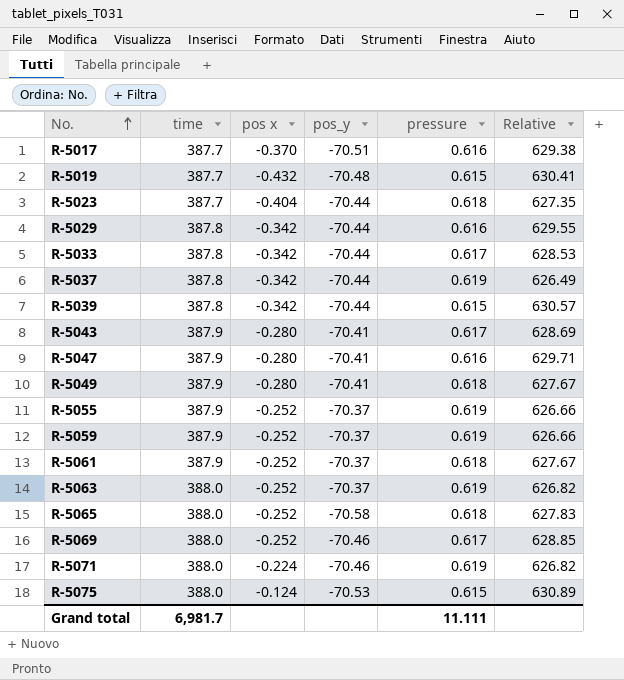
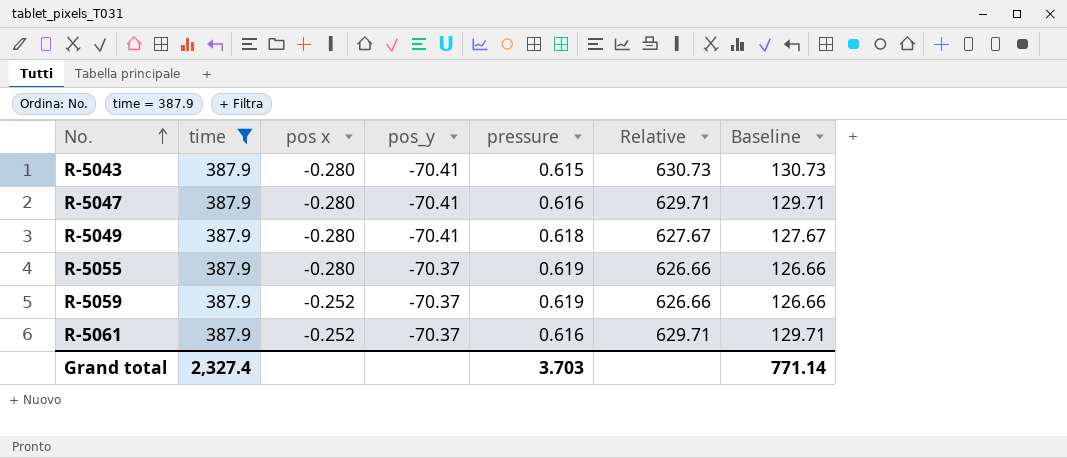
filter: none -> time = 387.9
column Baseline | formula: none -> [Relative] - 500
R-5043 | pressure: 0.617 -> 0.615
R-5043 | Relative: 628.69 -> 630.73
R-5055 | pos x: -0.252 -> -0.280
R-5061 | pressure: 0.618 -> 0.616
R-5061 | Relative: 627.67 -> 629.71
Grand total | time: 6,981.7 -> 2,327.4
Grand total | pressure: 11.111 -> 3.703

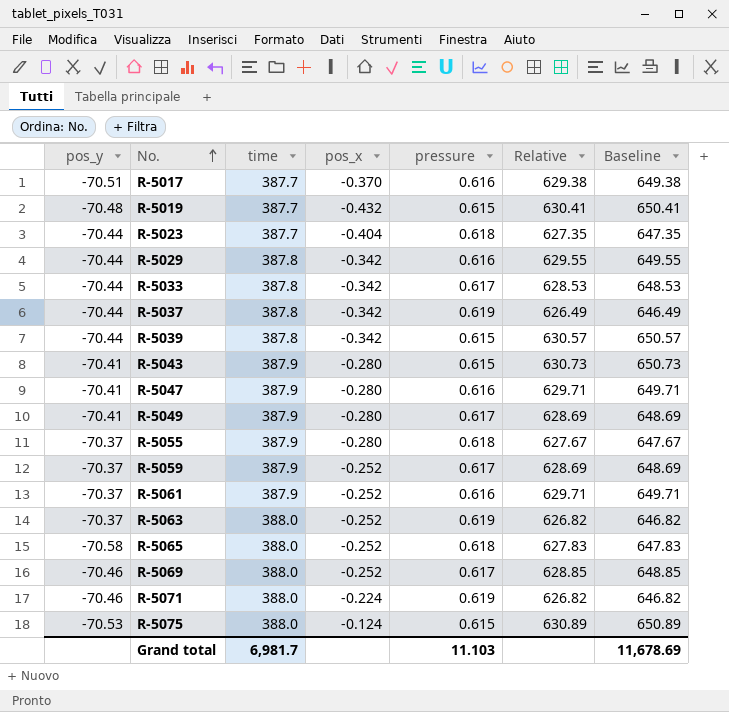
filter: time = 387.9 -> none
column pos_y | position: 4 -> 1
column name: pos x -> pos_x
column Baseline | formula: [Relative] - 500 -> [Relative] + 20
R-5049 | pressure: 0.618 -> 0.617
R-5049 | Relative: 627.67 -> 628.69
R-5055 | pressure: 0.619 -> 0.618
R-5055 | Relative: 626.66 -> 627.67
R-5059 | pressure: 0.619 -> 0.617
R-5059 | Relative: 626.66 -> 628.69
Grand total | time: 2,327.4 -> 6,981.7
Grand total | pressure: 3.703 -> 11.103
Grand total | Baseline: 771.14 -> 11,678.69

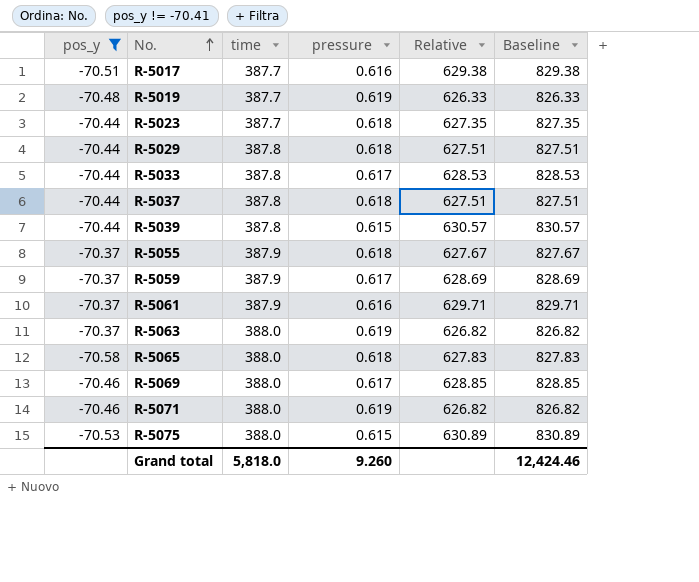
filter: none -> pos_y != -70.41
column pos_x | position: 4 -> none
column Baseline | formula: [Relative] + 20 -> [Relative] + 200
R-5019 | pressure: 0.615 -> 0.619
R-5019 | Relative: 630.41 -> 626.33
R-5029 | pressure: 0.616 -> 0.618
R-5029 | Relative: 629.55 -> 627.51
R-5037 | pressure: 0.619 -> 0.618
R-5037 | Relative: 626.49 -> 627.51
Grand total | time: 6,981.7 -> 5,818.0
Grand total | pressure: 11.103 -> 9.260
Grand total | Baseline: 11,678.69 -> 12,424.46

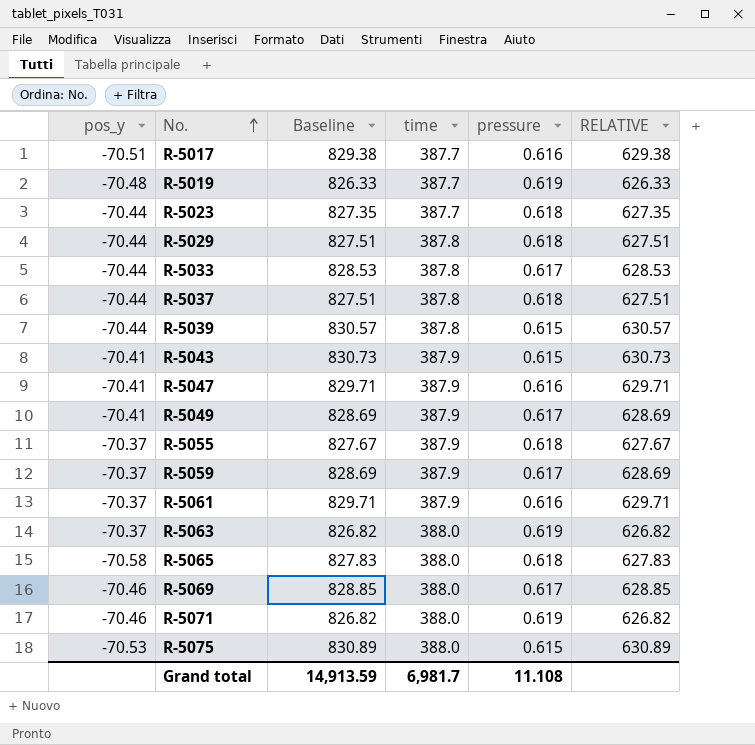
filter: pos_y != -70.41 -> none
column Baseline | position: 6 -> 3
column name: Relative -> RELATIVE
Grand total | Baseline: 12,424.46 -> 14,913.59
Grand total | time: 5,818.0 -> 6,981.7
Grand total | pressure: 9.260 -> 11.108

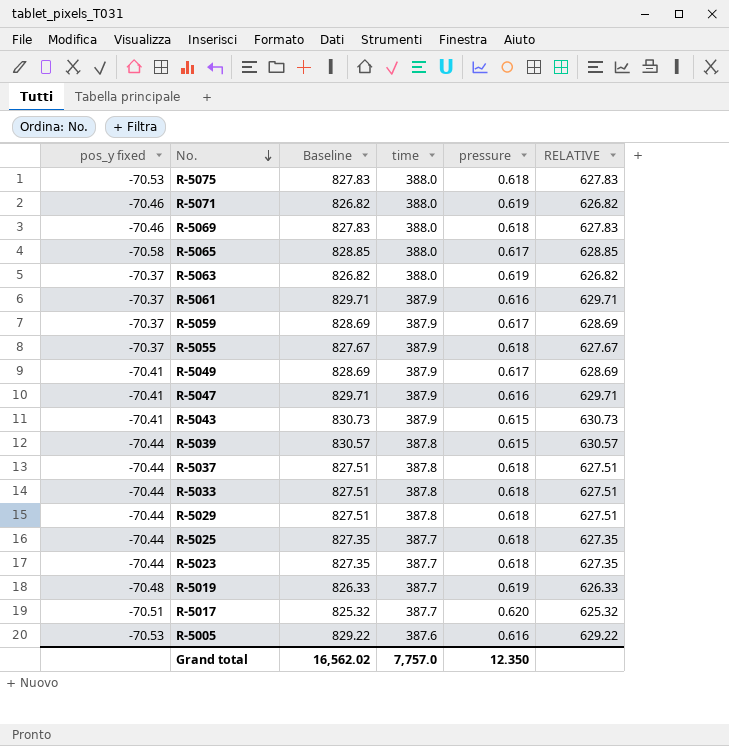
row order: No. ascending -> No. descending
column name: pos_y -> pos_y fixed
R-5075 | Baseline: 830.89 -> 827.83
R-5075 | pressure: 0.615 -> 0.618
R-5075 | RELATIVE: 630.89 -> 627.83
R-5069 | Baseline: 828.85 -> 827.83
R-5069 | pressure: 0.617 -> 0.618
R-5069 | RELATIVE: 628.85 -> 627.83
R-5065 | Baseline: 827.83 -> 828.85
R-5065 | pressure: 0.618 -> 0.617
R-5065 | RELATIVE: 627.83 -> 628.85
R-5033 | Baseline: 828.53 -> 827.51
R-5033 | pressure: 0.617 -> 0.618
R-5033 | RELATIVE: 628.53 -> 627.51
row R-5025: none -> -70.44 | 827.35 | 387.7 | 0.618 | 627.35
R-5017 | Baseline: 829.38 -> 825.32
R-5017 | pressure: 0.616 -> 0.620
R-5017 | RELATIVE: 629.38 -> 625.32
row R-5005: none -> -70.53 | 829.22 | 387.6 | 0.616 | 629.22
Grand total | Baseline: 14,913.59 -> 16,562.02
Grand total | time: 6,981.7 -> 7,757.0
Grand total | pressure: 11.108 -> 12.350

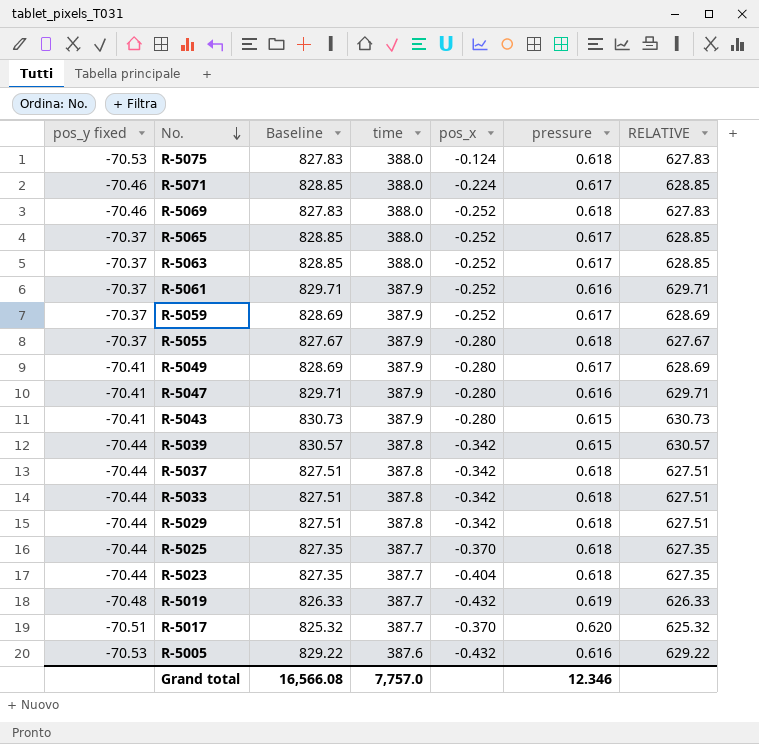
column pos_x | position: none -> 5
R-5071 | Baseline: 826.82 -> 828.85
R-5071 | pressure: 0.619 -> 0.617
R-5071 | RELATIVE: 626.82 -> 628.85
R-5065 | pos_y fixed: -70.58 -> -70.37
R-5063 | Baseline: 826.82 -> 828.85
R-5063 | pressure: 0.619 -> 0.617
R-5063 | RELATIVE: 626.82 -> 628.85
Grand total | Baseline: 16,562.02 -> 16,566.08
Grand total | pressure: 12.350 -> 12.346

